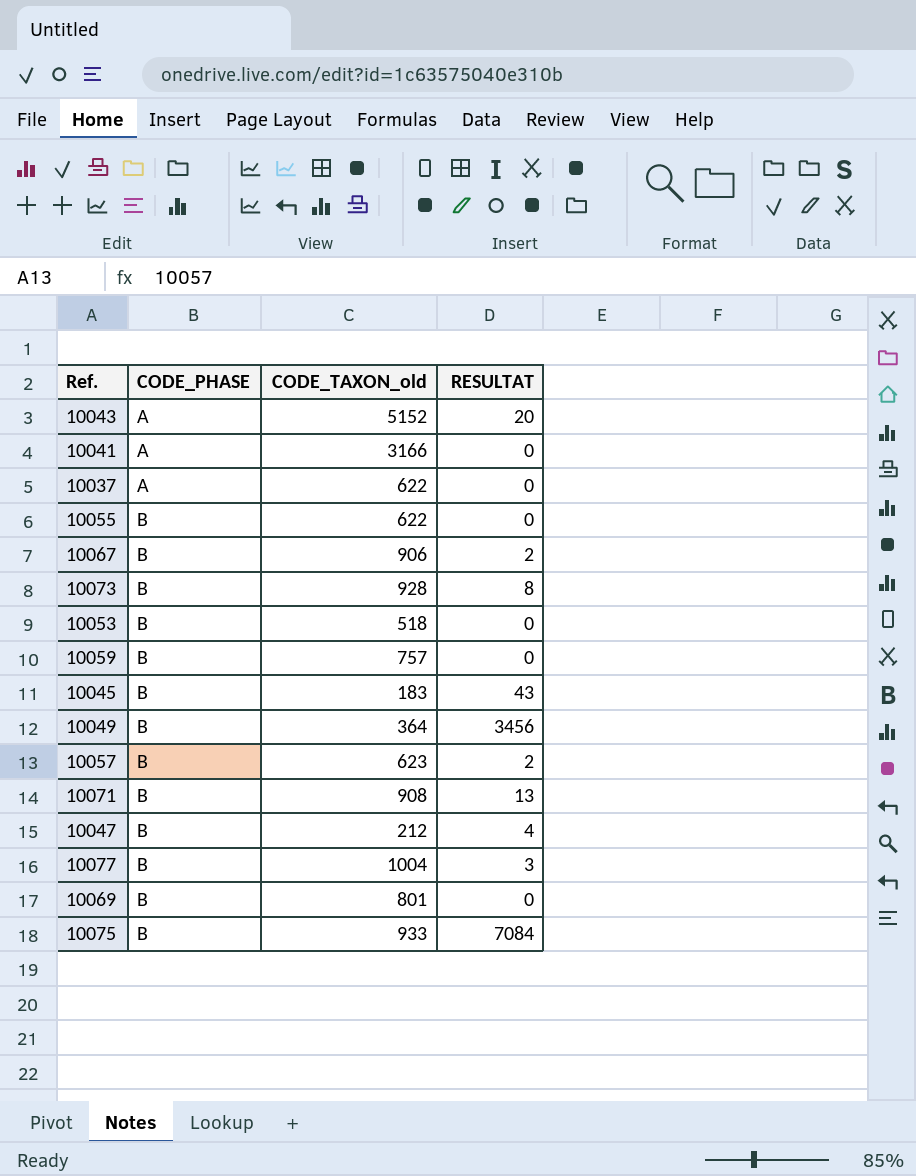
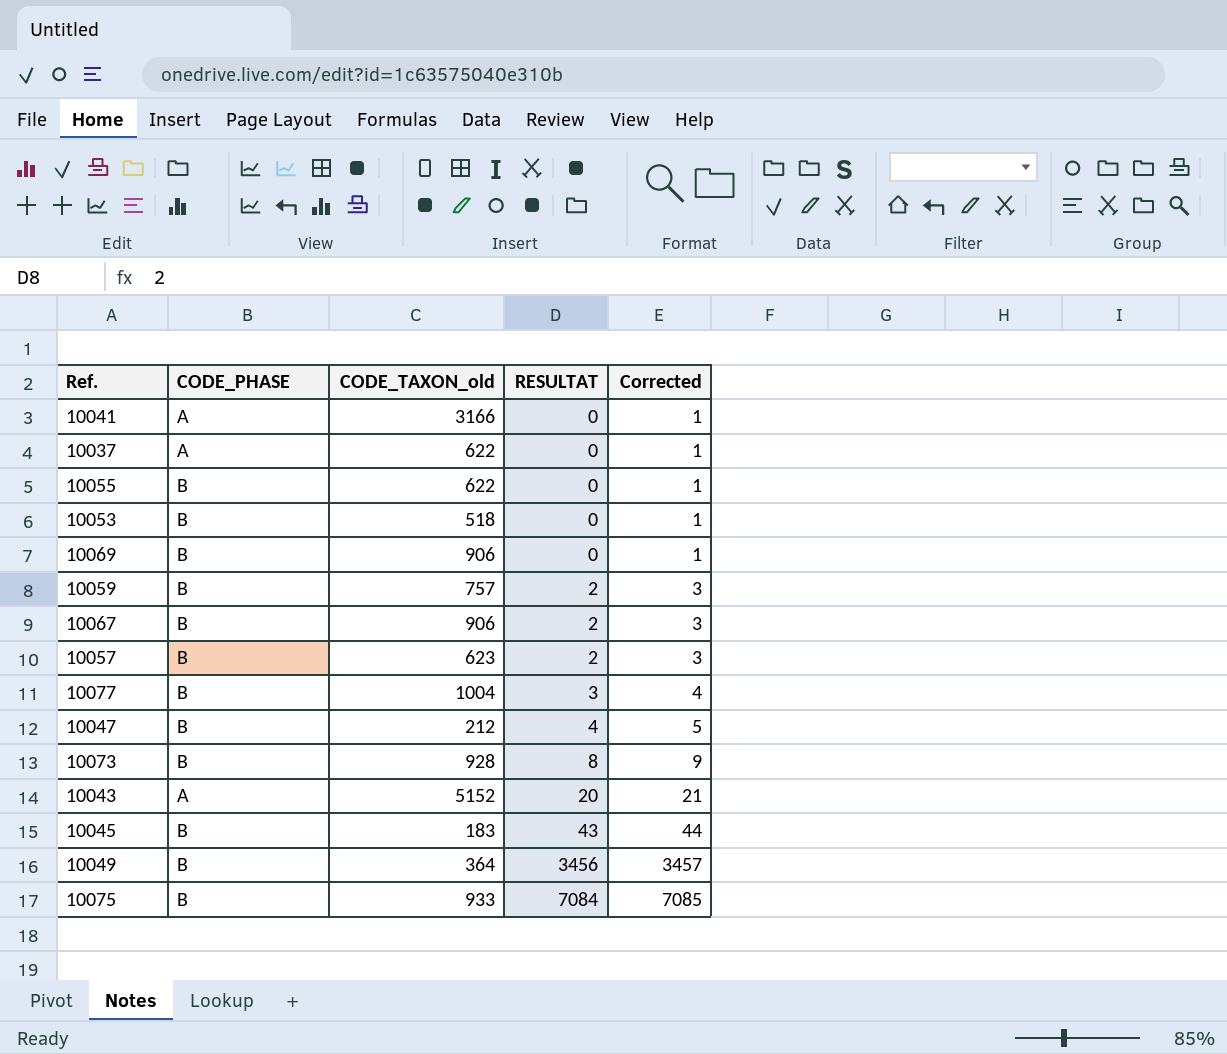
row order: CODE_PHASE ascending -> RESULTAT ascending
column Corrected | formula: none -> [RESULTAT] + 1
row 10071: B | 908 | 13 -> none
10069 | CODE_TAXON_old: 801 -> 906
10059 | RESULTAT: 0 -> 2

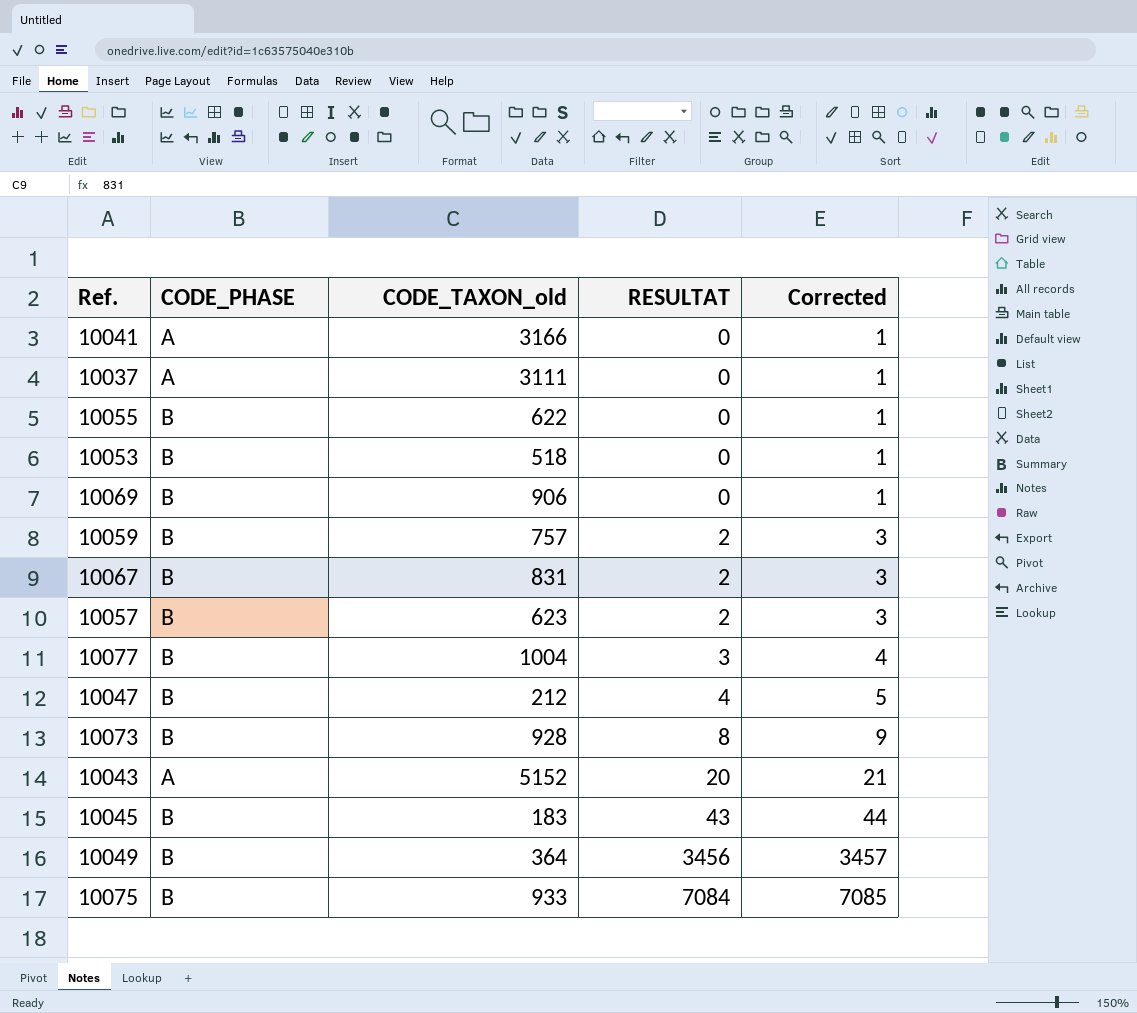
10037 | CODE_TAXON_old: 622 -> 3111
10067 | CODE_TAXON_old: 906 -> 831

